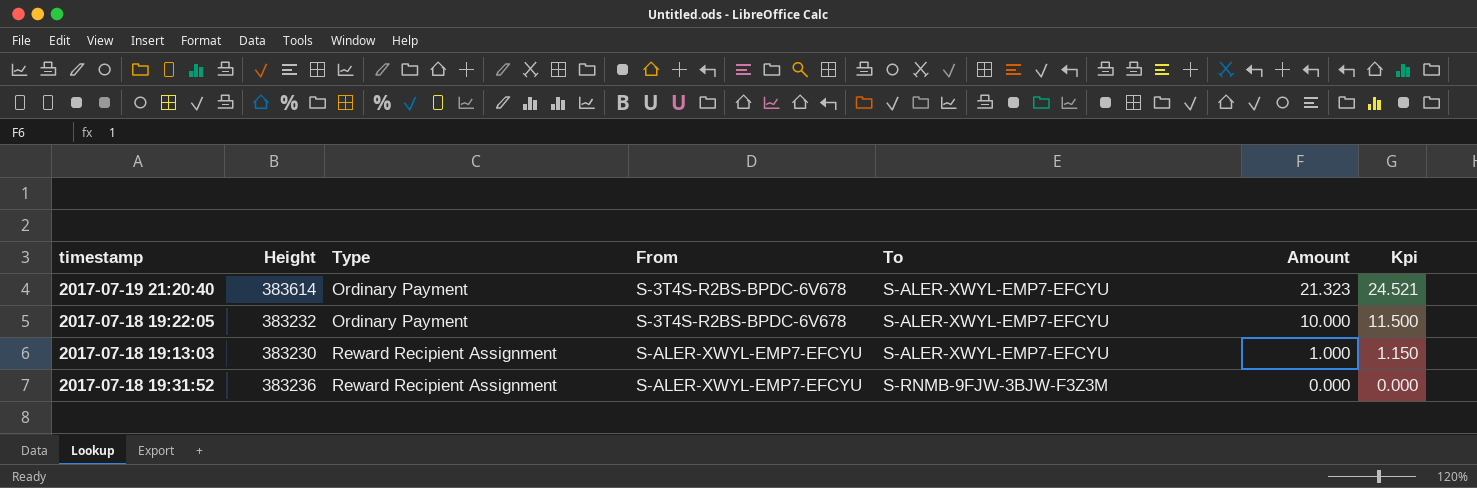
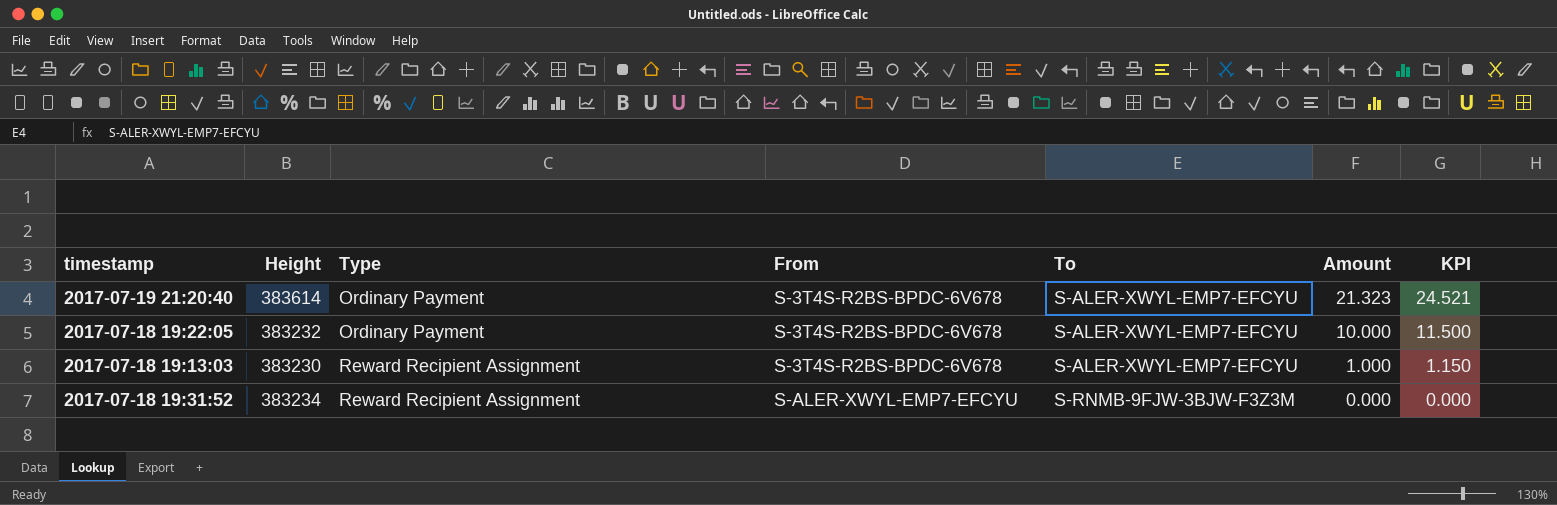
column name: Kpi -> KPI
2017-07-18 19:13:03 | From: S-ALER-XWYL-EMP7-EFCYU -> S-3T4S-R2BS-BPDC-6V678
2017-07-18 19:31:52 | Height: 383236 -> 383234

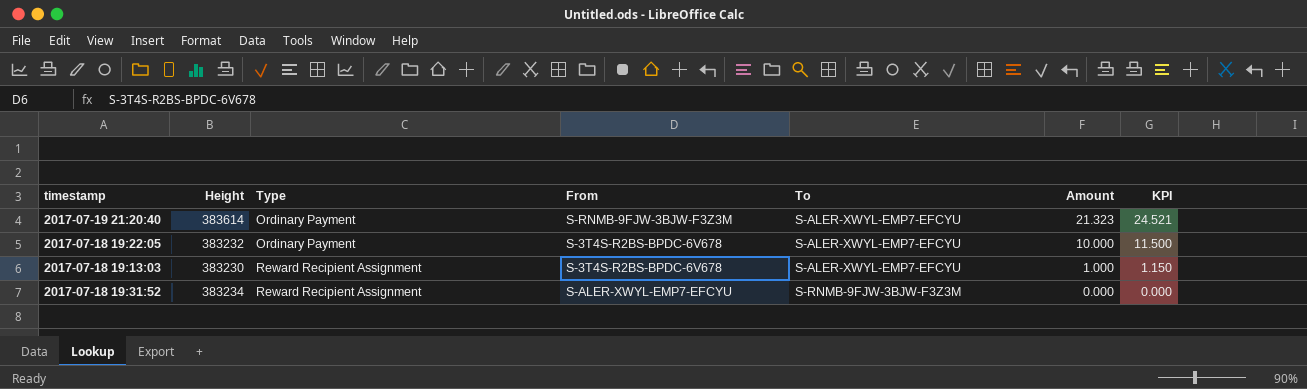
2017-07-19 21:20:40 | From: S-3T4S-R2BS-BPDC-6V678 -> S-RNMB-9FJW-3BJW-F3Z3M

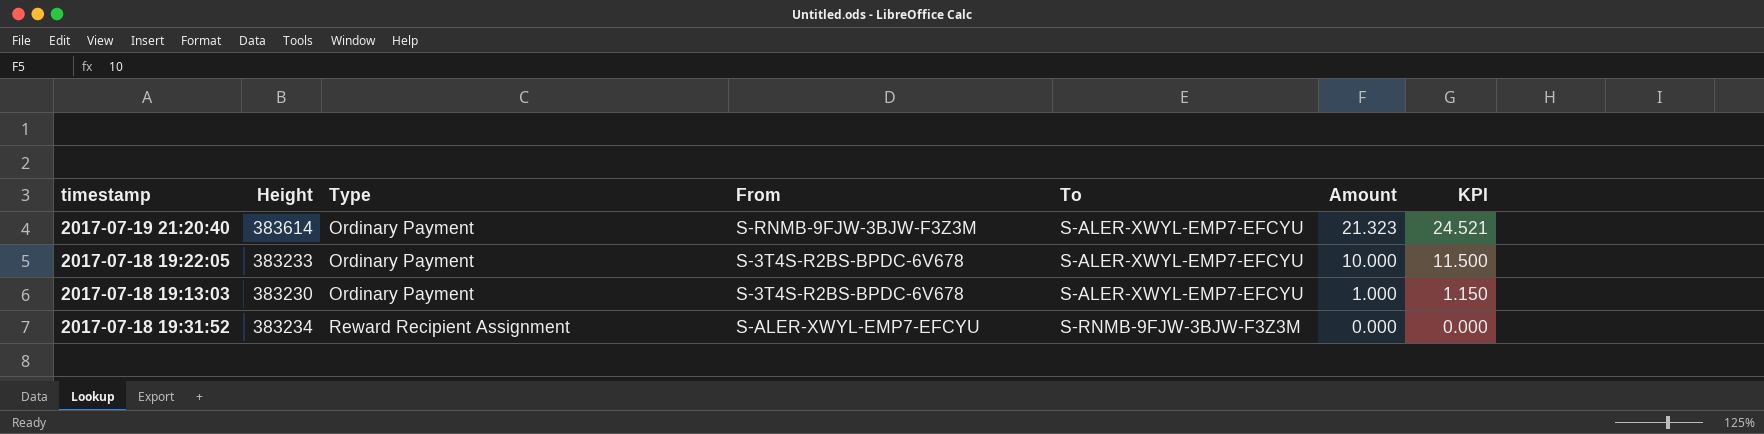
2017-07-18 19:22:05 | Height: 383232 -> 383233
2017-07-18 19:13:03 | Type: Reward Recipient Assignment -> Ordinary Payment

